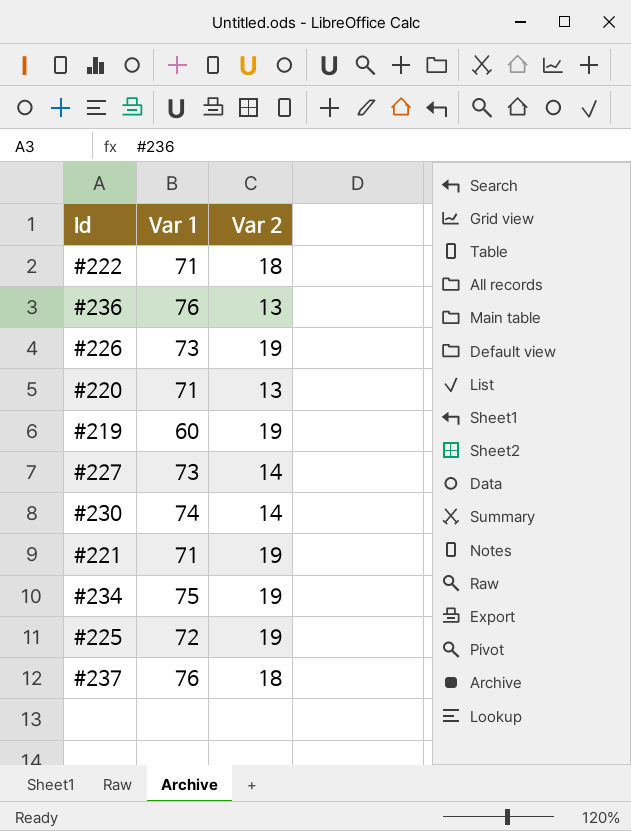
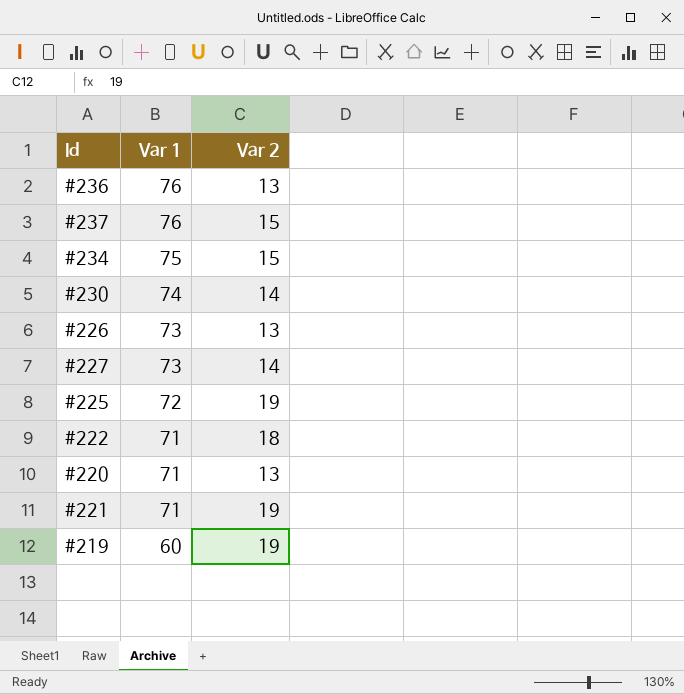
row order: none -> Var 1 descending
#237 | Var 2: 18 -> 15
#234 | Var 2: 19 -> 15
#226 | Var 2: 19 -> 13

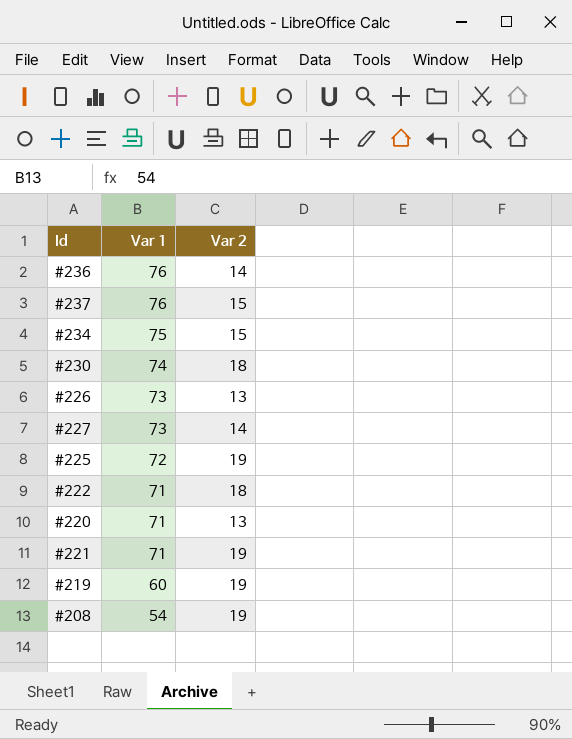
#236 | Var 2: 13 -> 14
#230 | Var 2: 14 -> 18
row #208: none -> 54 | 19

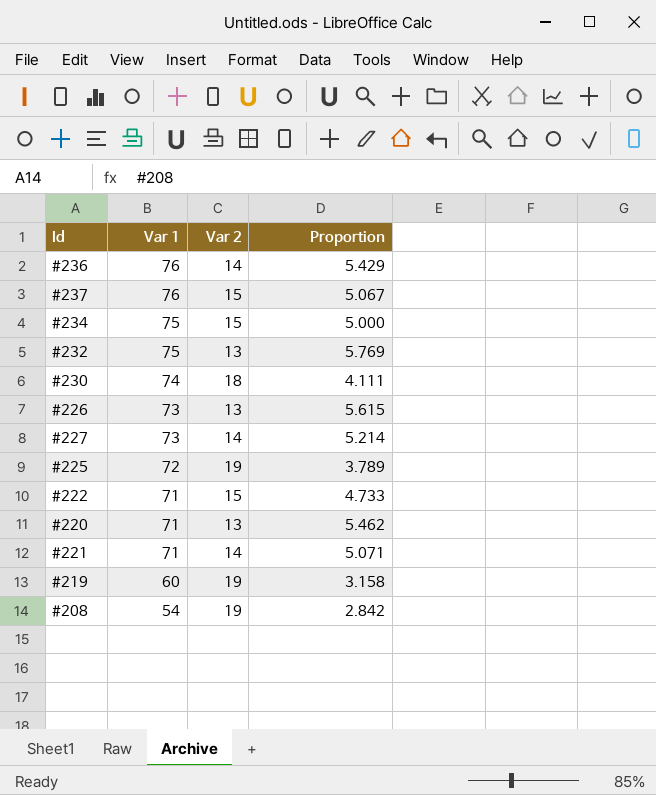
column Proportion | formula: none -> [Var 1] / [Var 2]
row #232: none -> 75 | 13 | 5.769
#222 | Var 2: 18 -> 15
#221 | Var 2: 19 -> 14

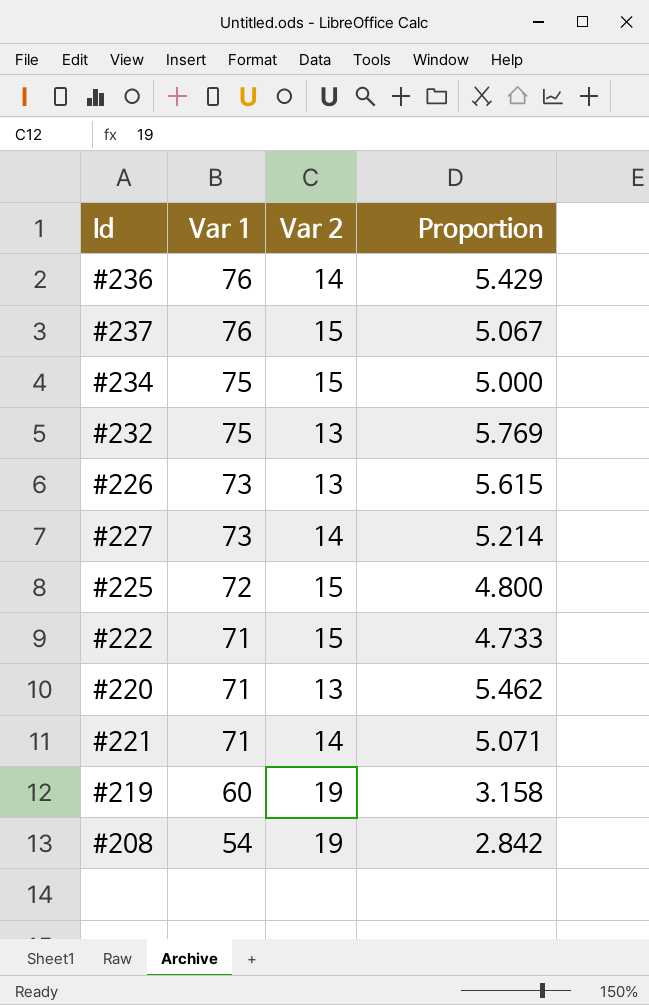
row #230: 74 | 18 | 4.111 -> none
#225 | Var 2: 19 -> 15
#225 | Proportion: 3.789 -> 4.800

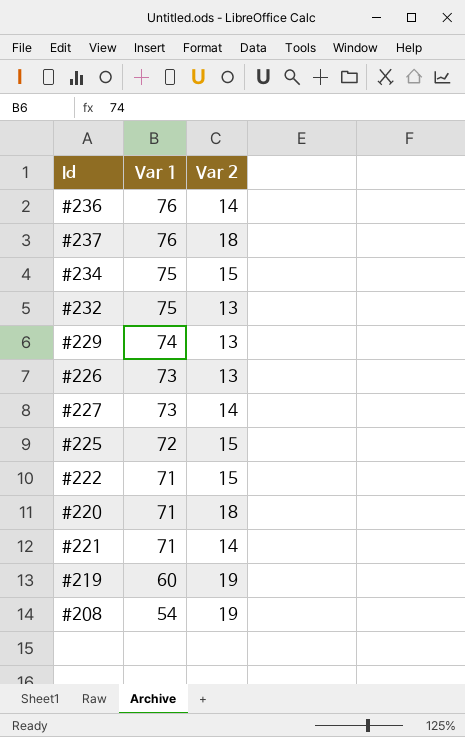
column Proportion | formula: [Var 1] / [Var 2] -> none
#237 | Var 2: 15 -> 18
row #229: none -> 74 | 13
#220 | Var 2: 13 -> 18

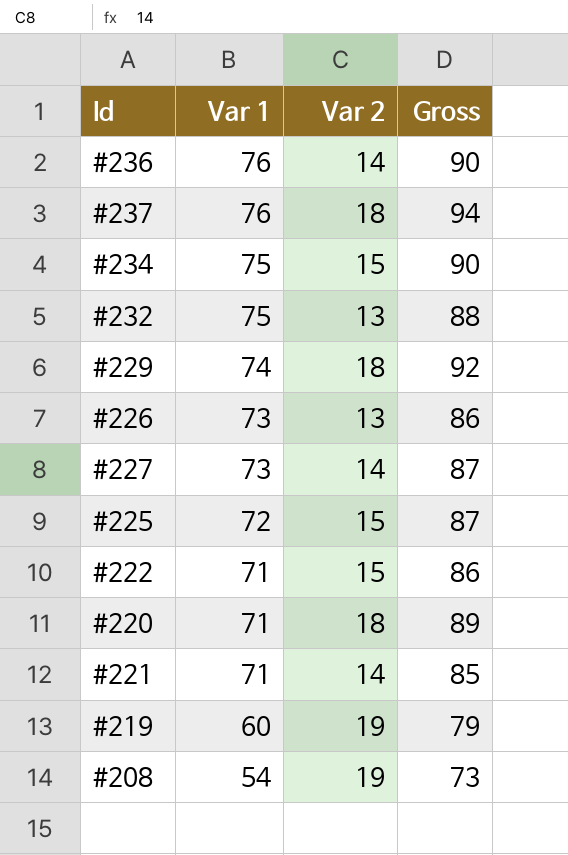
column Gross | formula: none -> [Var 1] + [Var 2]
#229 | Var 2: 13 -> 18

